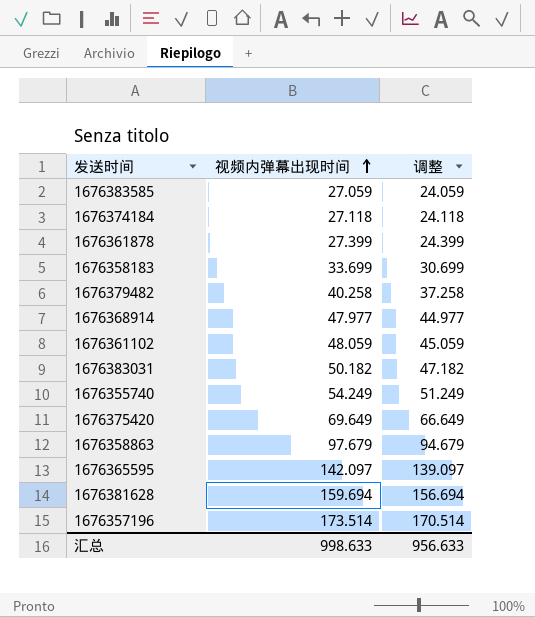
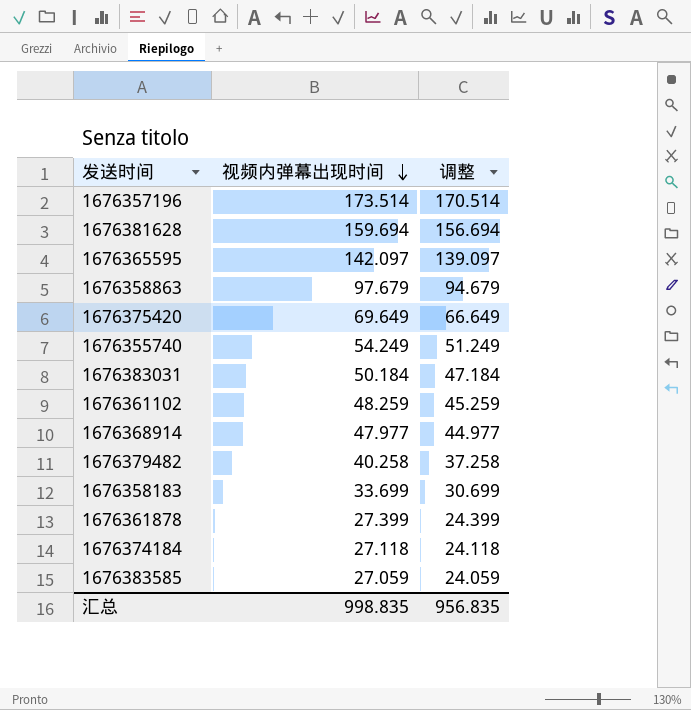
row order: 视频内弹幕出现时间 ascending -> 视频内弹幕出现时间 descending
1676383031 | 视频内弹幕出现时间: 50.182 -> 50.184
1676383031 | 调整: 47.182 -> 47.184
1676361102 | 视频内弹幕出现时间: 48.059 -> 48.259
1676361102 | 调整: 45.059 -> 45.259
汇总 | 视频内弹幕出现时间: 998.633 -> 998.835
汇总 | 调整: 956.633 -> 956.835

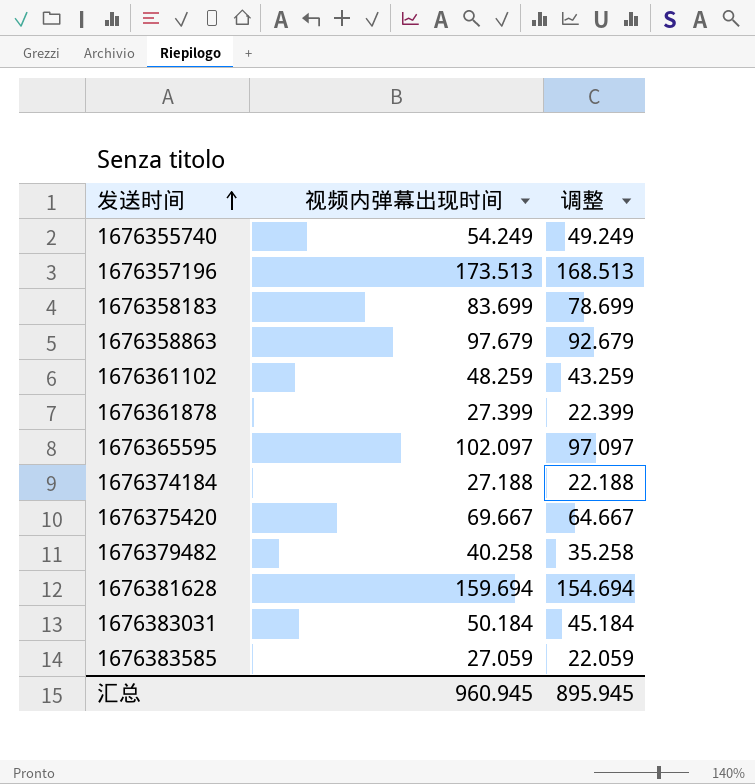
row order: 视频内弹幕出现时间 descending -> 发送时间 ascending
column 调整 | formula: [视频内弹幕出现时间] - 3 -> [视频内弹幕出现时间] - 5
row 1676368914: 47.977 | 44.977 -> none
1676357196 | 视频内弹幕出现时间: 173.514 -> 173.513
1676358183 | 视频内弹幕出现时间: 33.699 -> 83.699
1676365595 | 视频内弹幕出现时间: 142.097 -> 102.097
1676374184 | 视频内弹幕出现时间: 27.118 -> 27.188
1676375420 | 视频内弹幕出现时间: 69.649 -> 69.667
汇总 | 视频内弹幕出现时间: 998.835 -> 960.945
汇总 | 调整: 956.835 -> 895.945

